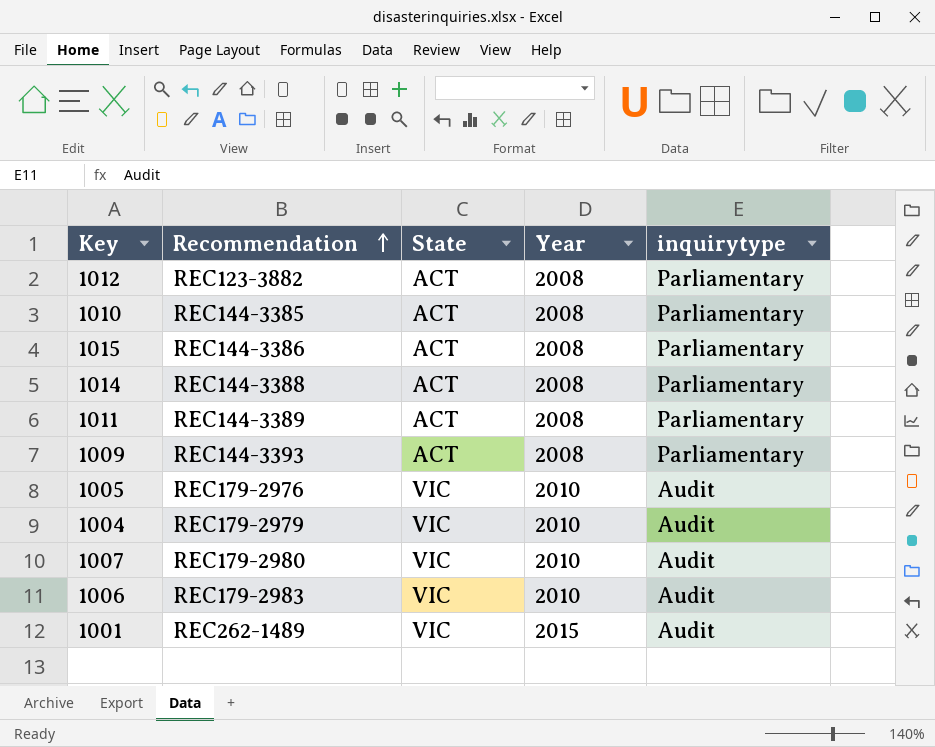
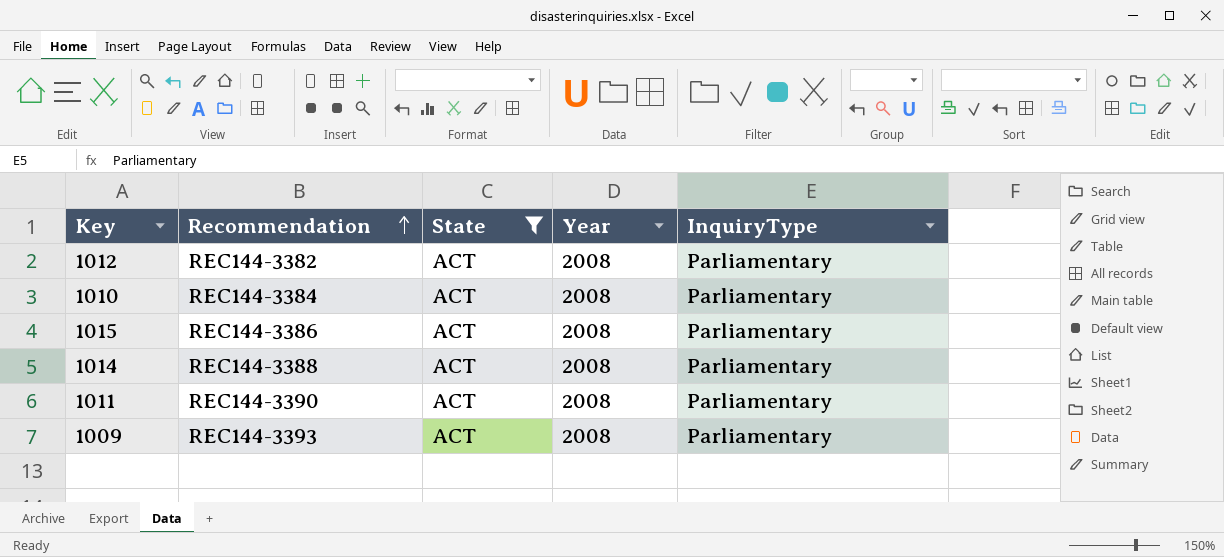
filter: none -> State = ACT
column name: inquirytype -> InquiryType
1012 | Recommendation: REC123-3882 -> REC144-3382
1010 | Recommendation: REC144-3385 -> REC144-3384
1011 | Recommendation: REC144-3389 -> REC144-3390

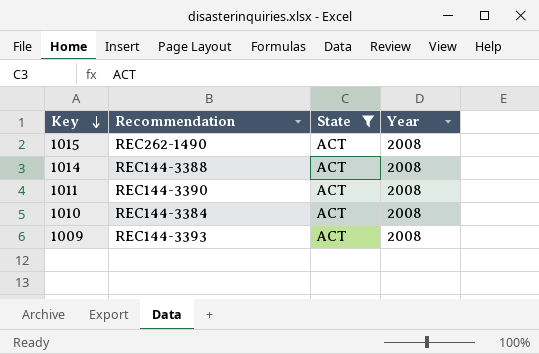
row order: Recommendation ascending -> Key descending
column InquiryType | position: 5 -> none
row 1012: REC144-3382 | ACT | 2008 | Parliamentary -> none
1015 | Recommendation: REC144-3386 -> REC262-1490

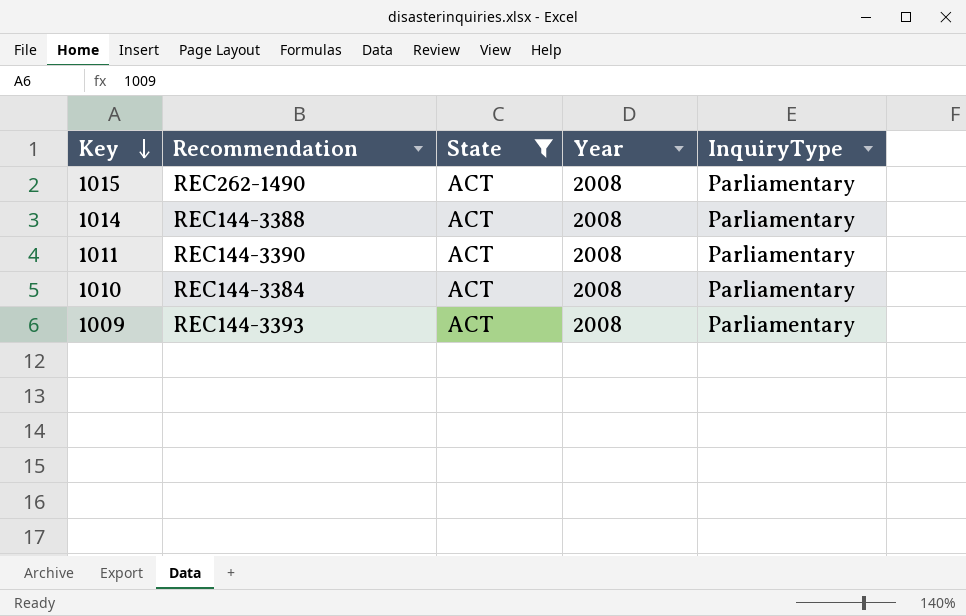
column InquiryType | position: none -> 5

